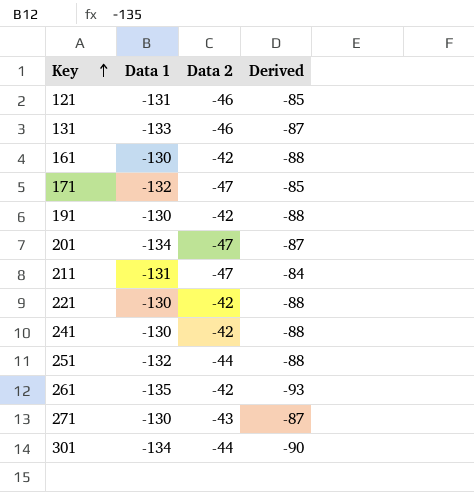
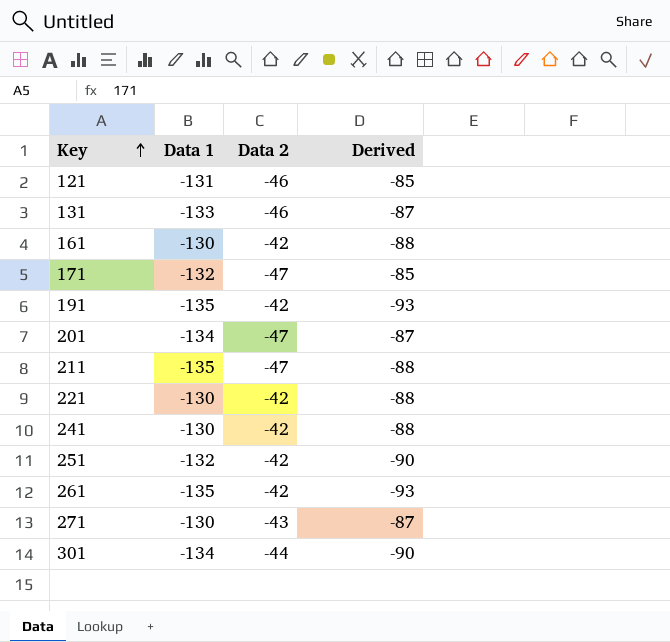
191 | Data 1: -130 -> -135
191 | Derived: -88 -> -93
211 | Data 1: -131 -> -135
211 | Derived: -84 -> -88
251 | Data 2: -44 -> -42
251 | Derived: -88 -> -90

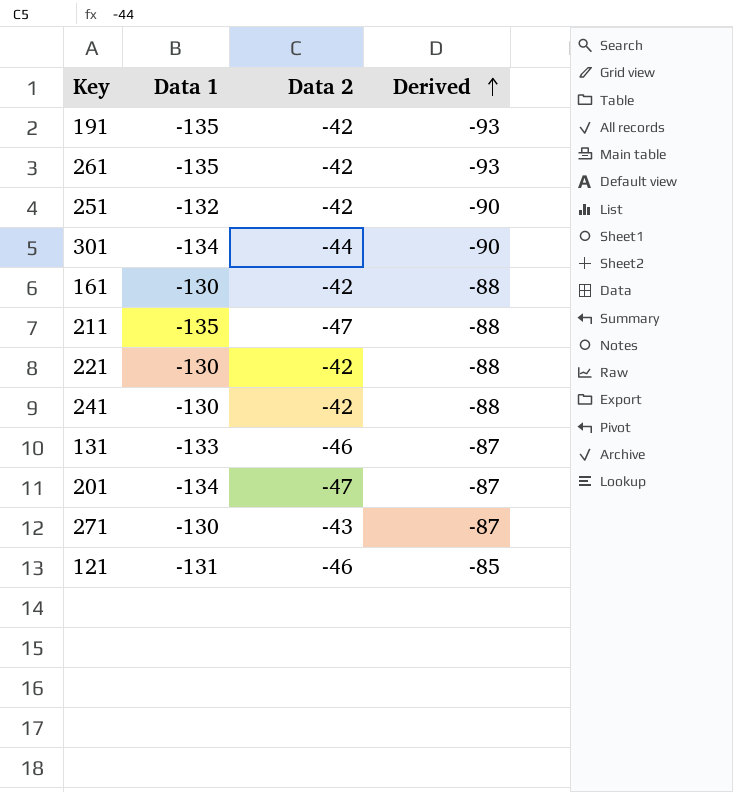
row order: Key ascending -> Derived ascending
row 171: -132 | -47 | -85 -> none

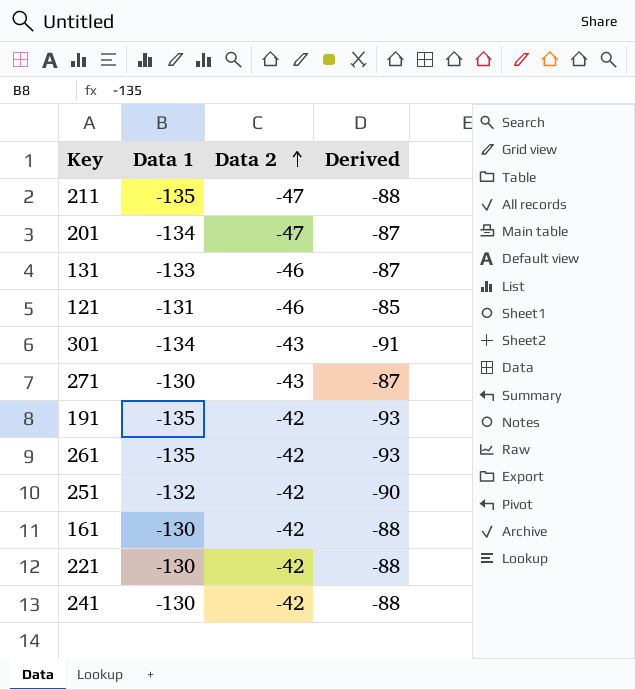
row order: Derived ascending -> Data 2 ascending
301 | Data 2: -44 -> -43
301 | Derived: -90 -> -91

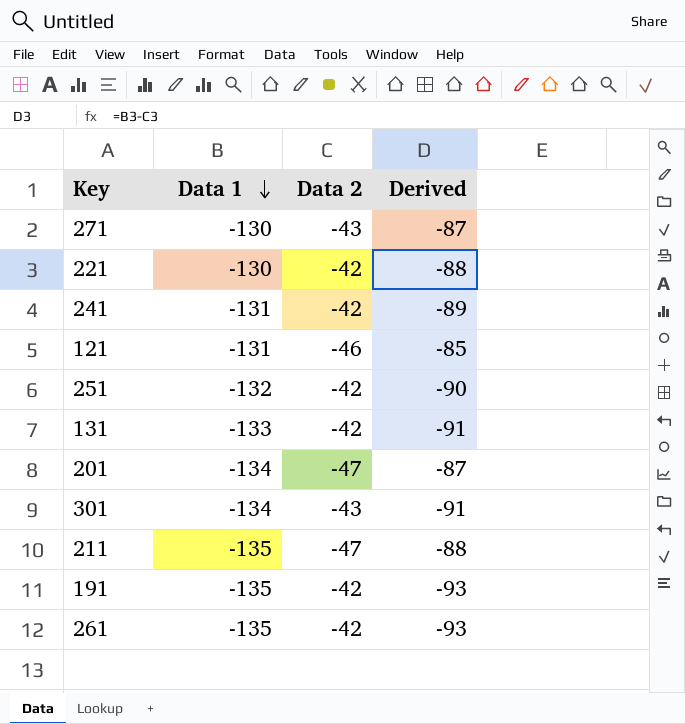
row order: Data 2 ascending -> Data 1 descending
row 161: -130 | -42 | -88 -> none
241 | Data 1: -130 -> -131
241 | Derived: -88 -> -89
131 | Data 2: -46 -> -42
131 | Derived: -87 -> -91

